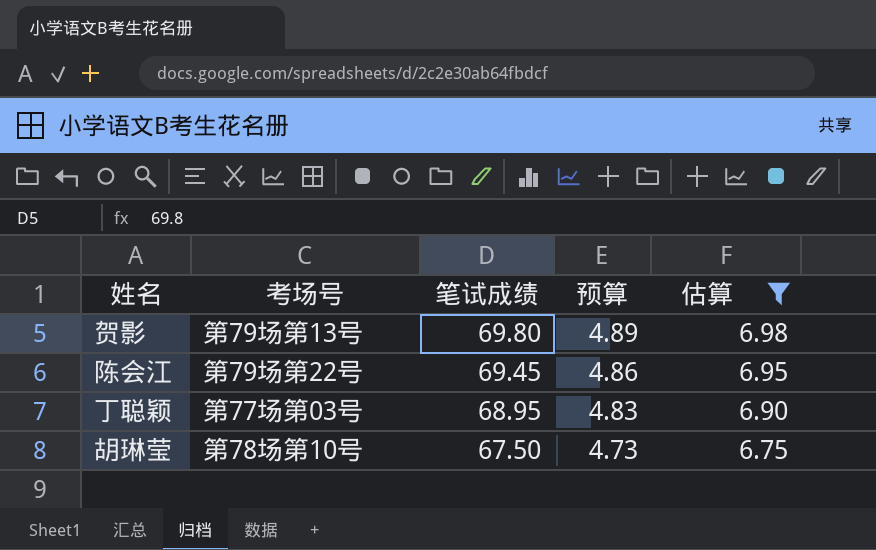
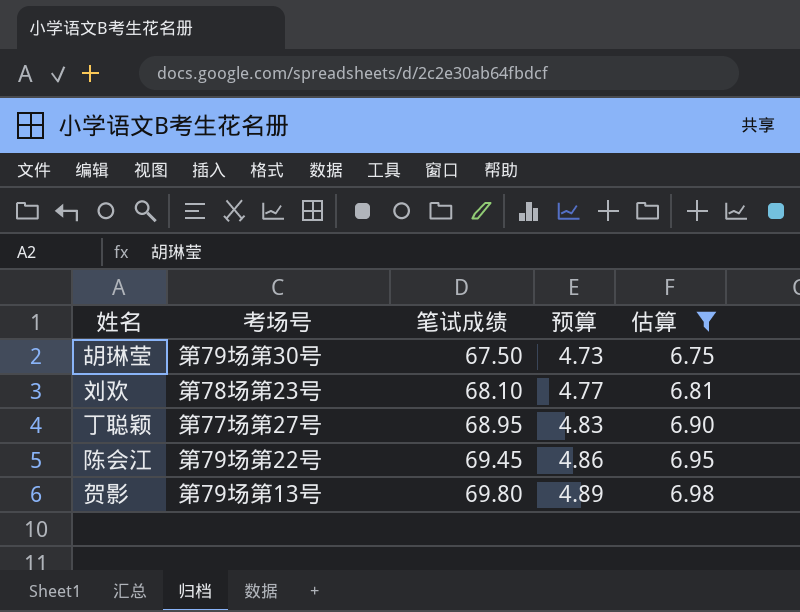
row order: 笔试成绩 descending -> 笔试成绩 ascending
胡琳莹 | 考场号: 第78场第10号 -> 第79场第30号
row 刘欢: none -> 第78场第23号 | 68.10 | 4.77 | 6.81
丁聪颖 | 考场号: 第77场第03号 -> 第77场第27号

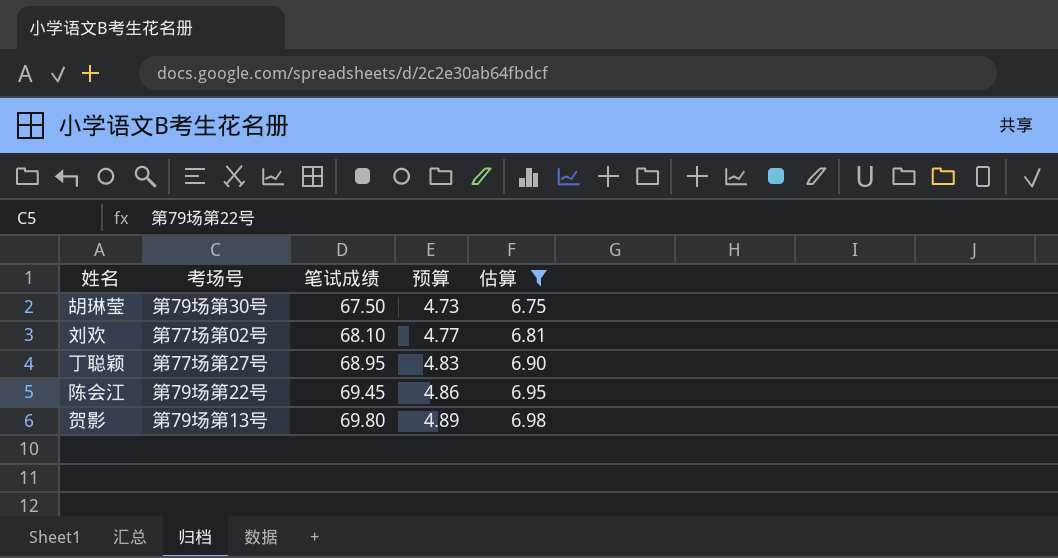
刘欢 | 考场号: 第78场第23号 -> 第77场第02号

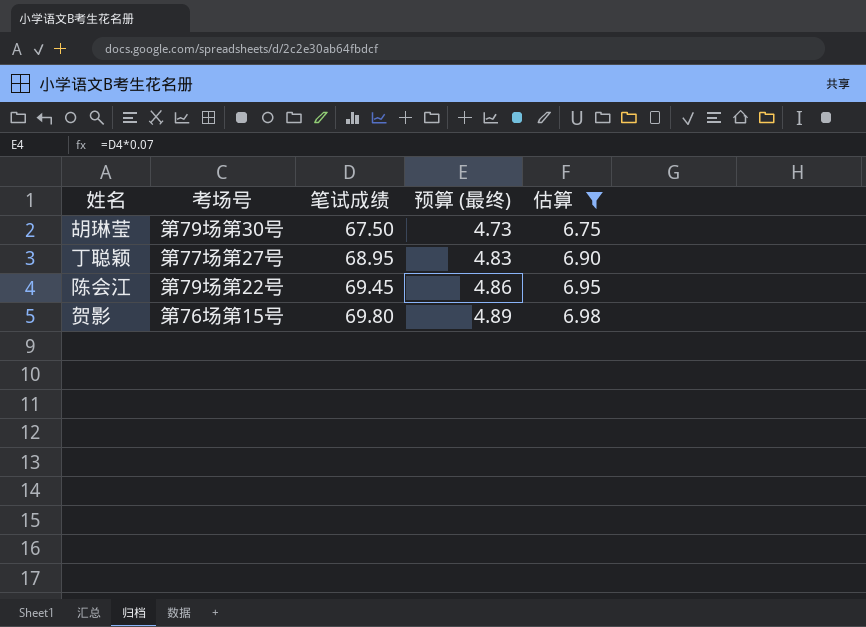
column name: 预算 -> 预算 (最终)
row 刘欢: 第77场第02号 | 68.10 | 4.77 | 6.81 -> none
贺影 | 考场号: 第79场第13号 -> 第76场第15号

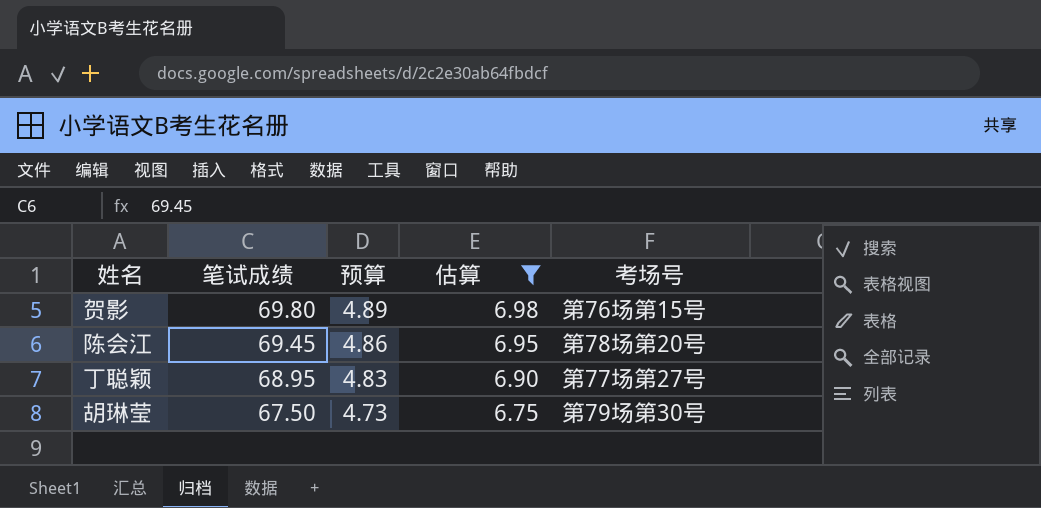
row order: 笔试成绩 ascending -> 笔试成绩 descending
column name: 预算 (最终) -> 预算
column 考场号 | position: 2 -> 5
陈会江 | 考场号: 第79场第22号 -> 第78场第20号

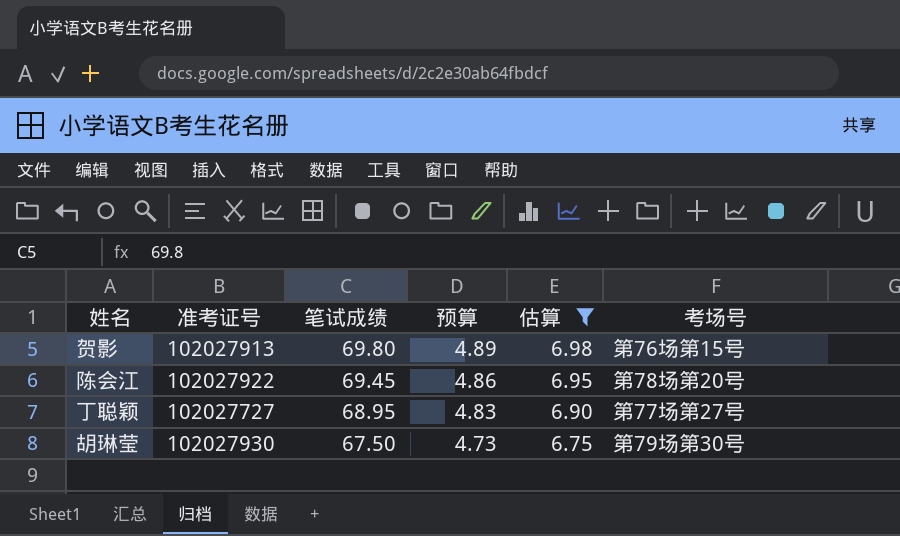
column 准考证号 | position: none -> 2

